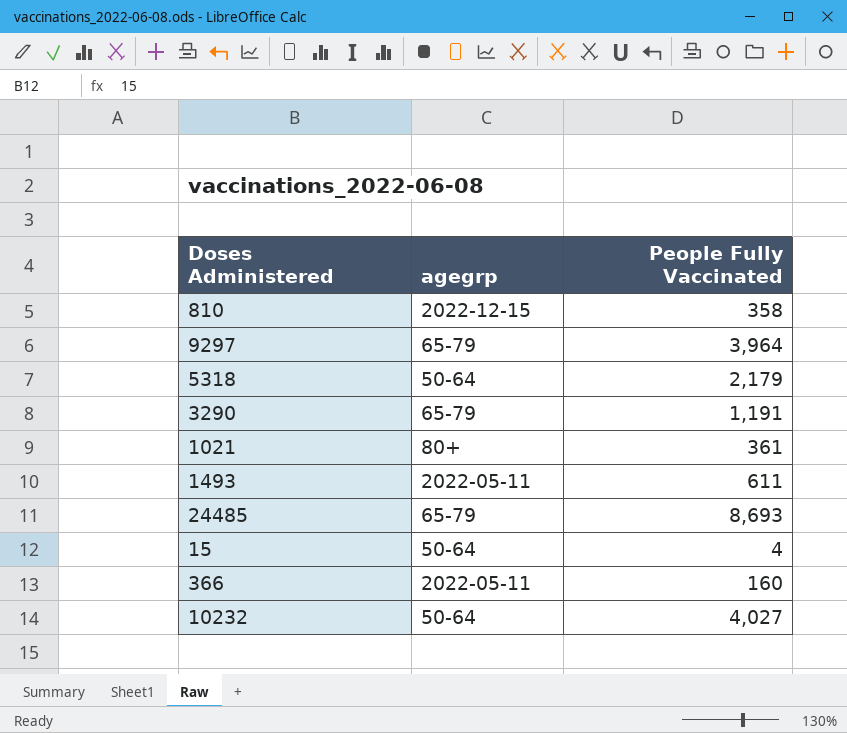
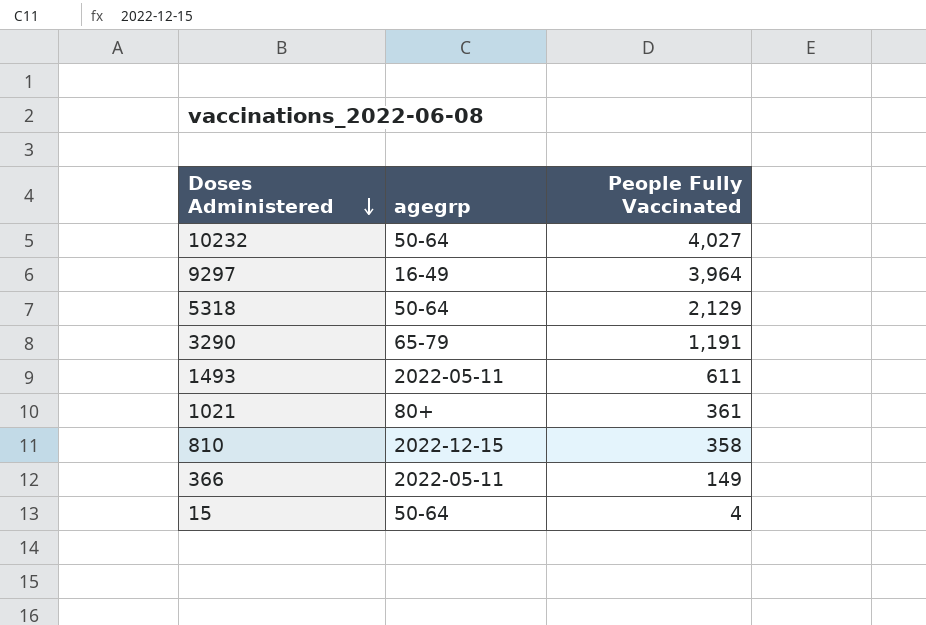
row order: none -> Doses Administered descending
row 24485: 65-79 | 8,693 -> none
9297 | agegrp: 65-79 -> 16-49
5318 | People Fully Vaccinated: 2,179 -> 2,129
366 | People Fully Vaccinated: 160 -> 149

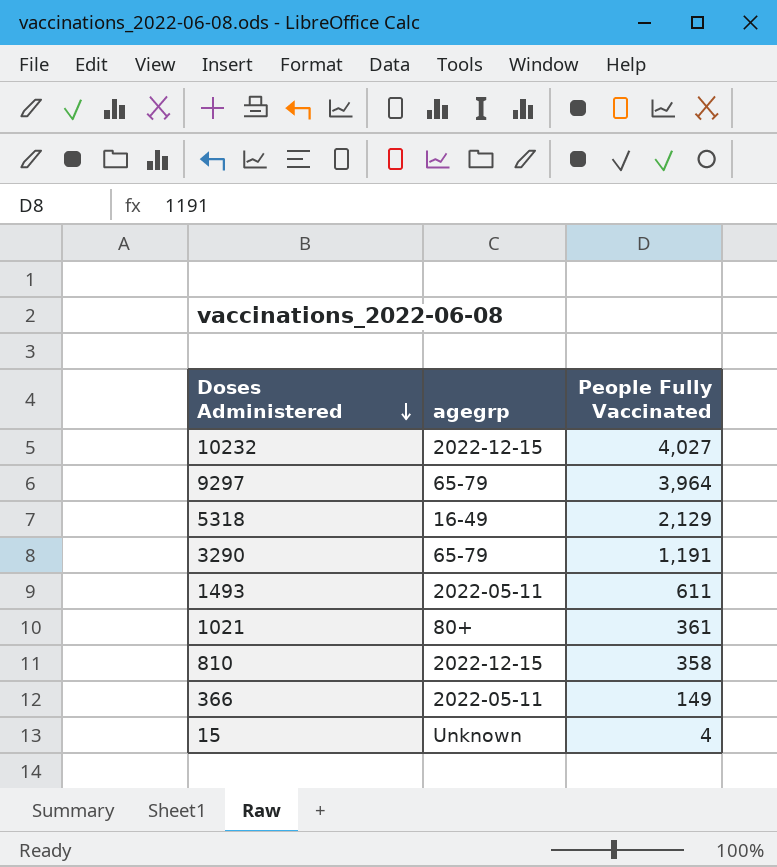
10232 | agegrp: 50-64 -> 2022-12-15
9297 | agegrp: 16-49 -> 65-79
5318 | agegrp: 50-64 -> 16-49
15 | agegrp: 50-64 -> Unknown

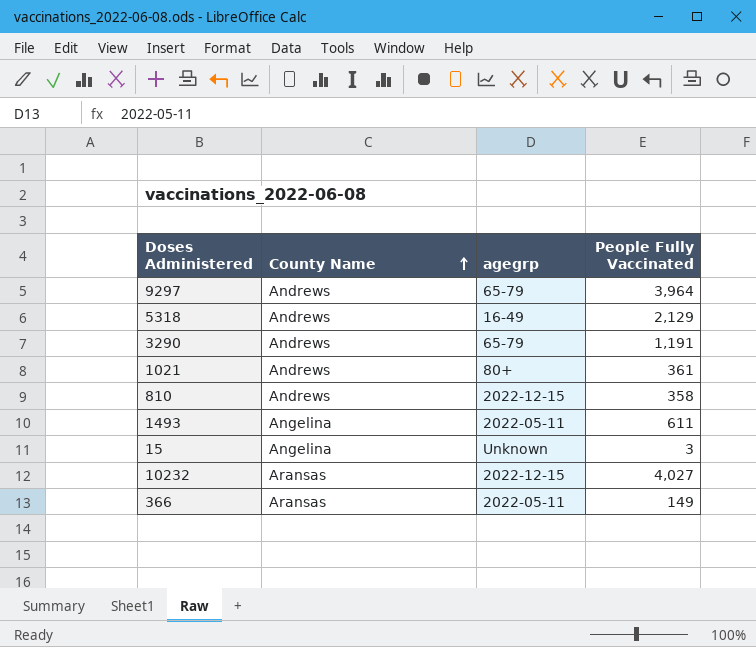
row order: Doses Administered descending -> County Name ascending
column County Name | position: none -> 2
15 | People Fully Vaccinated: 4 -> 3

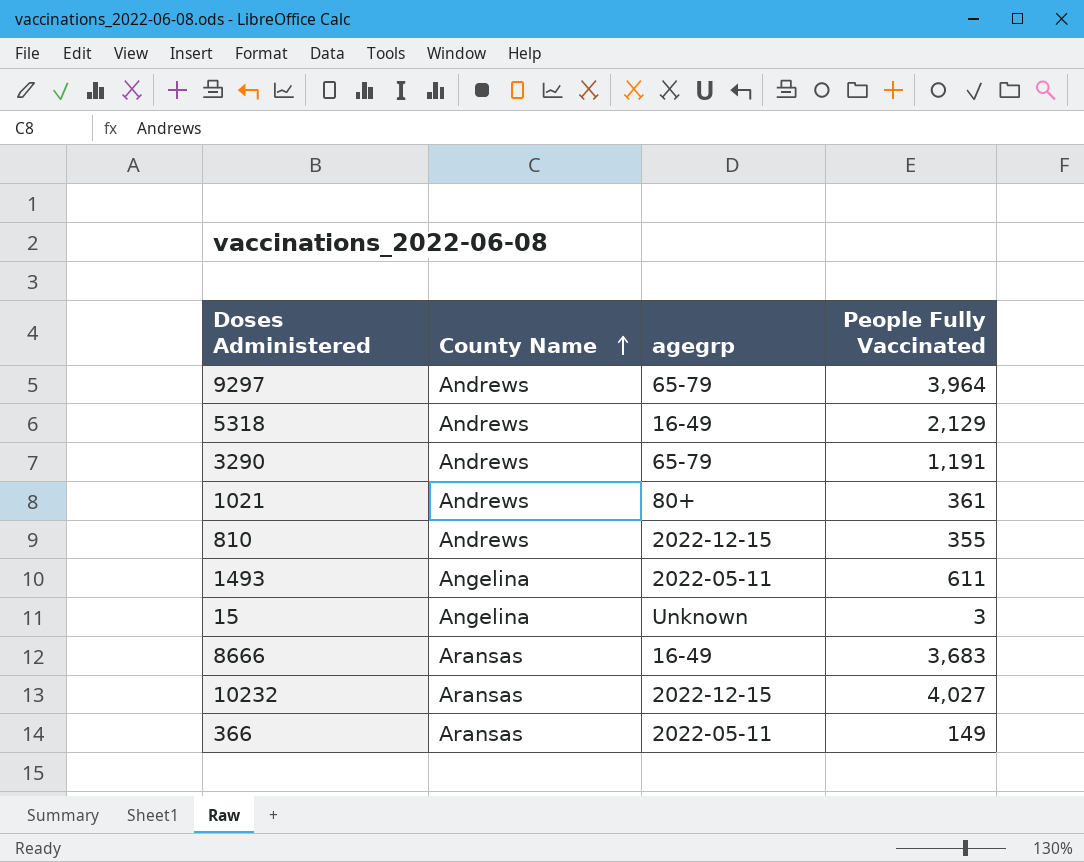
810 | People Fully Vaccinated: 358 -> 355
row 8666: none -> Aransas | 16-49 | 3,683

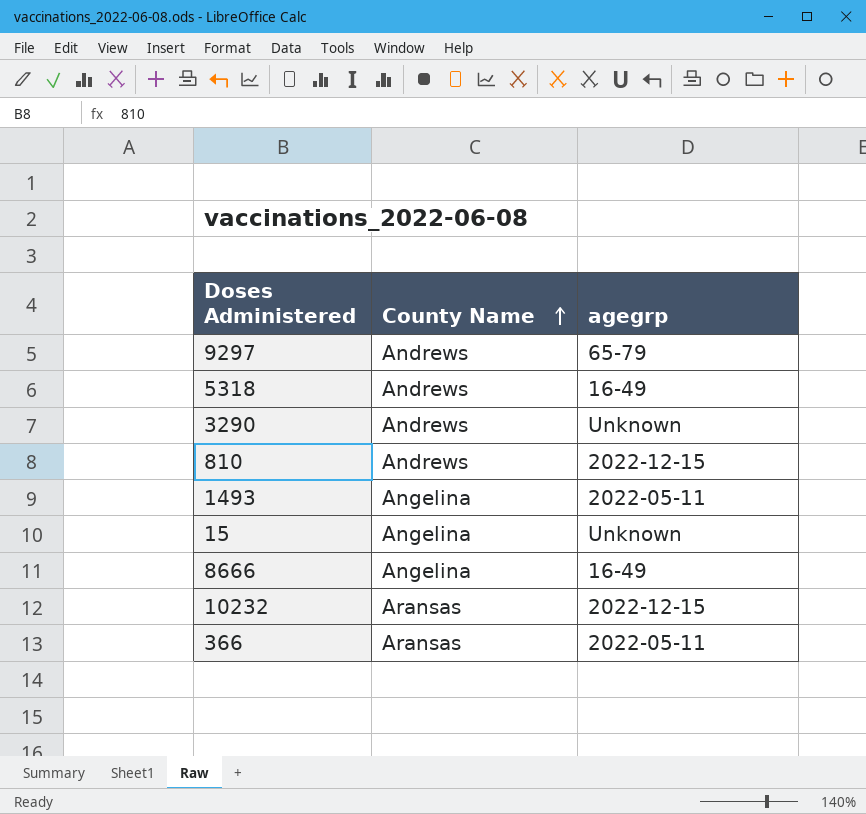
column People Fully Vaccinated | position: 4 -> none
row 1021: Andrews | 80+ | 361 -> none
3290 | agegrp: 65-79 -> Unknown
8666 | County Name: Aransas -> Angelina

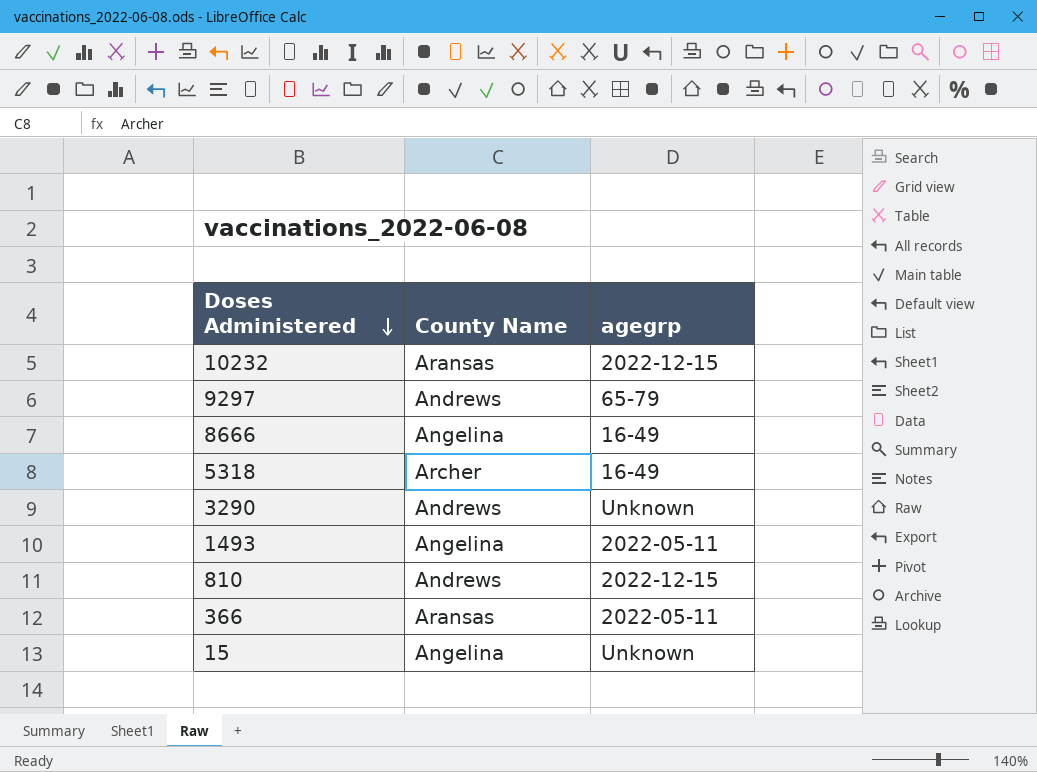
row order: County Name ascending -> Doses Administered descending
5318 | County Name: Andrews -> Archer

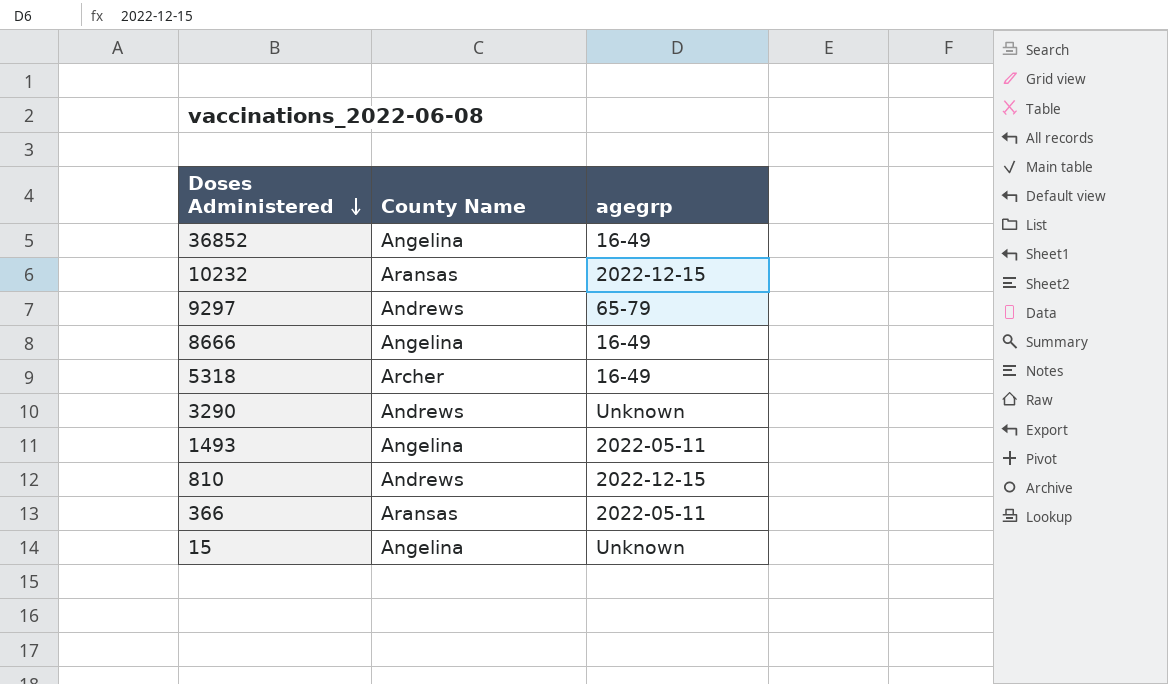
row 36852: none -> Angelina | 16-49

